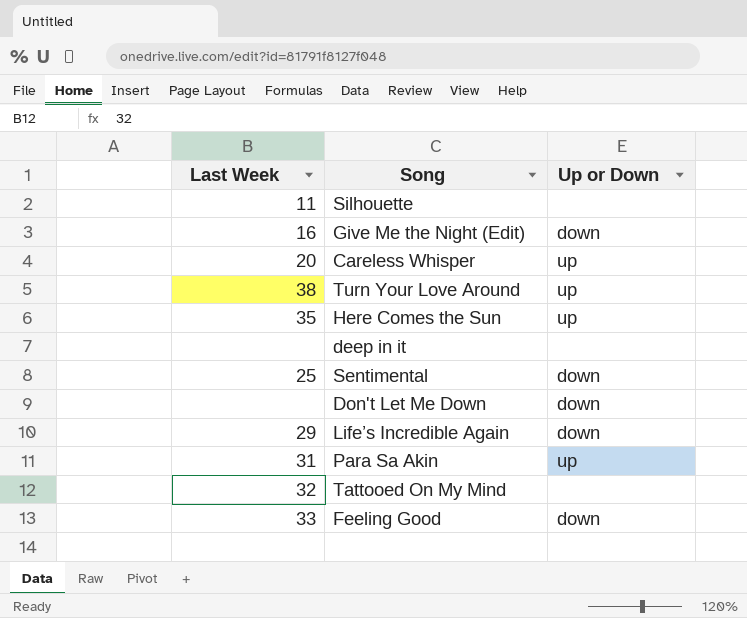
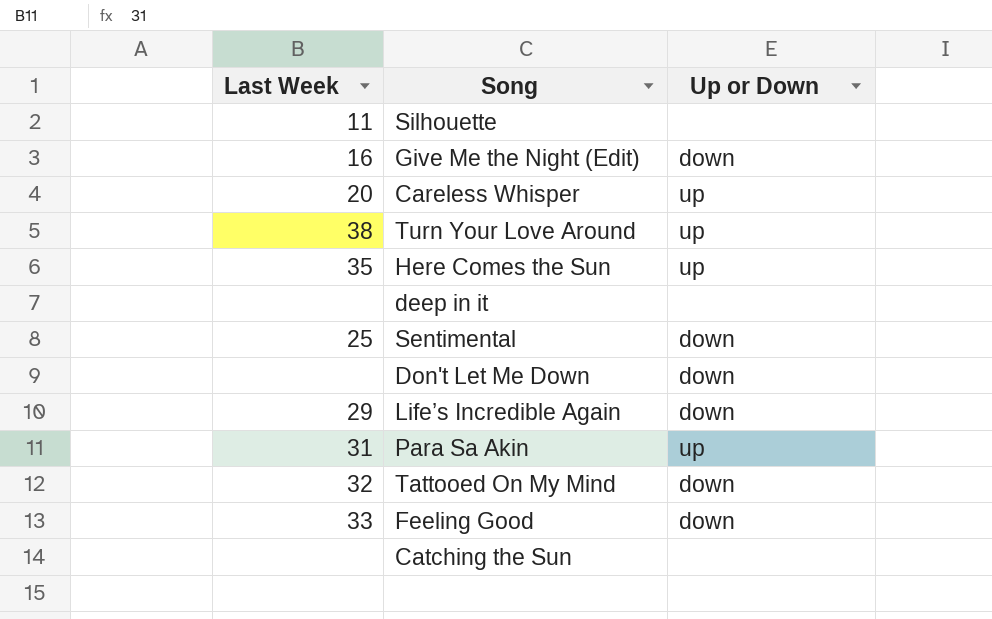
Tattooed On My Mind | Up or Down: none -> down
row Catching the Sun: none -> none | none

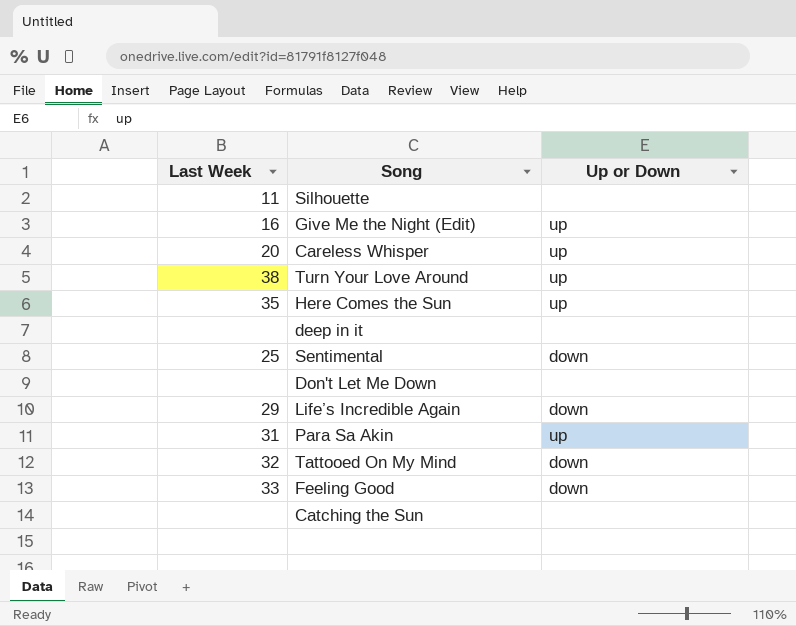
Give Me the Night (Edit) | Up or Down: down -> up
Don't Let Me Down | Up or Down: down -> none

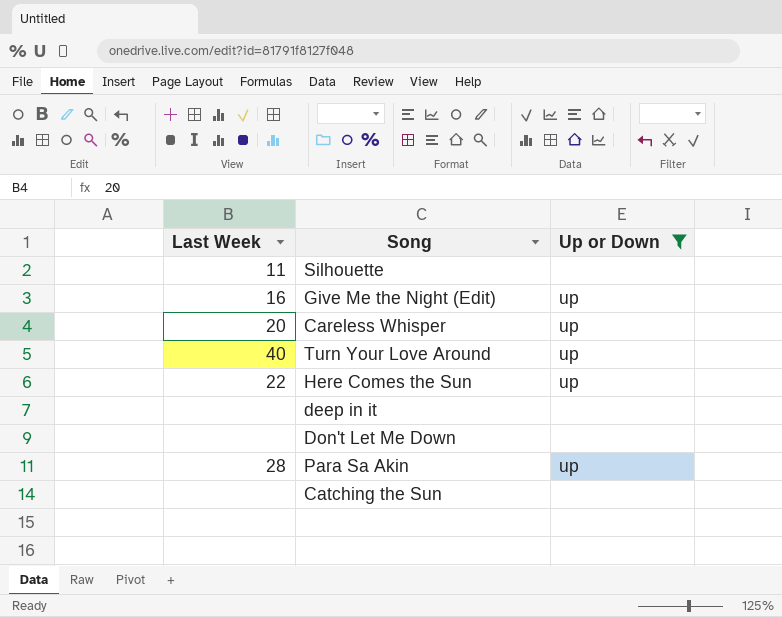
filter: none -> Up or Down != down
Turn Your Love Around | Last Week: 38 -> 40
Here Comes the Sun | Last Week: 35 -> 22
Para Sa Akin | Last Week: 31 -> 28

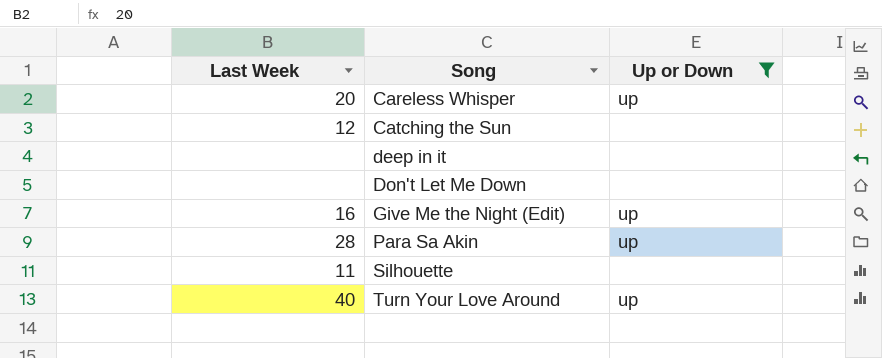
row order: none -> Song ascending
row Here Comes the Sun: 22 | up -> none
Catching the Sun | Last Week: none -> 12

